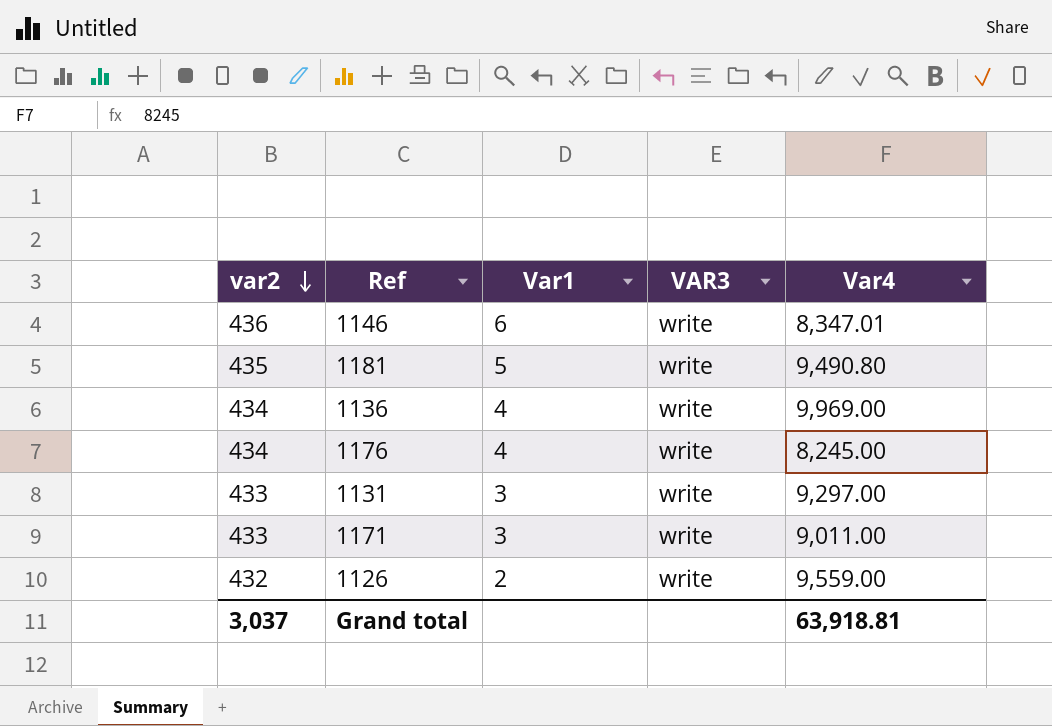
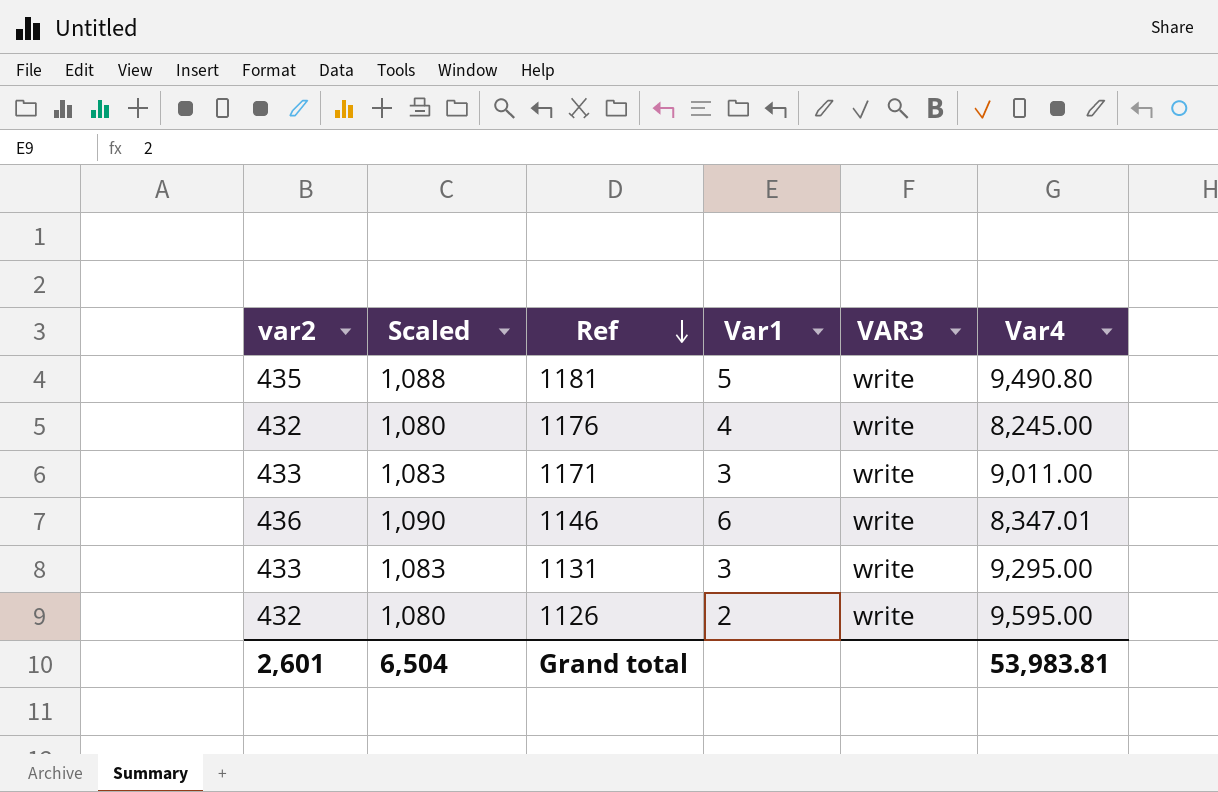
row order: var2 descending -> Ref descending
column Scaled | formula: none -> [var2] * 2.5
row 1136: 434 | 4 | write | 9,969.00 -> none
1176 | var2: 434 -> 432
1131 | Var4: 9,297.00 -> 9,295.00
1126 | Var4: 9,559.00 -> 9,595.00
Grand total | var2: 3,037 -> 2,601
Grand total | Var4: 63,918.81 -> 53,983.81

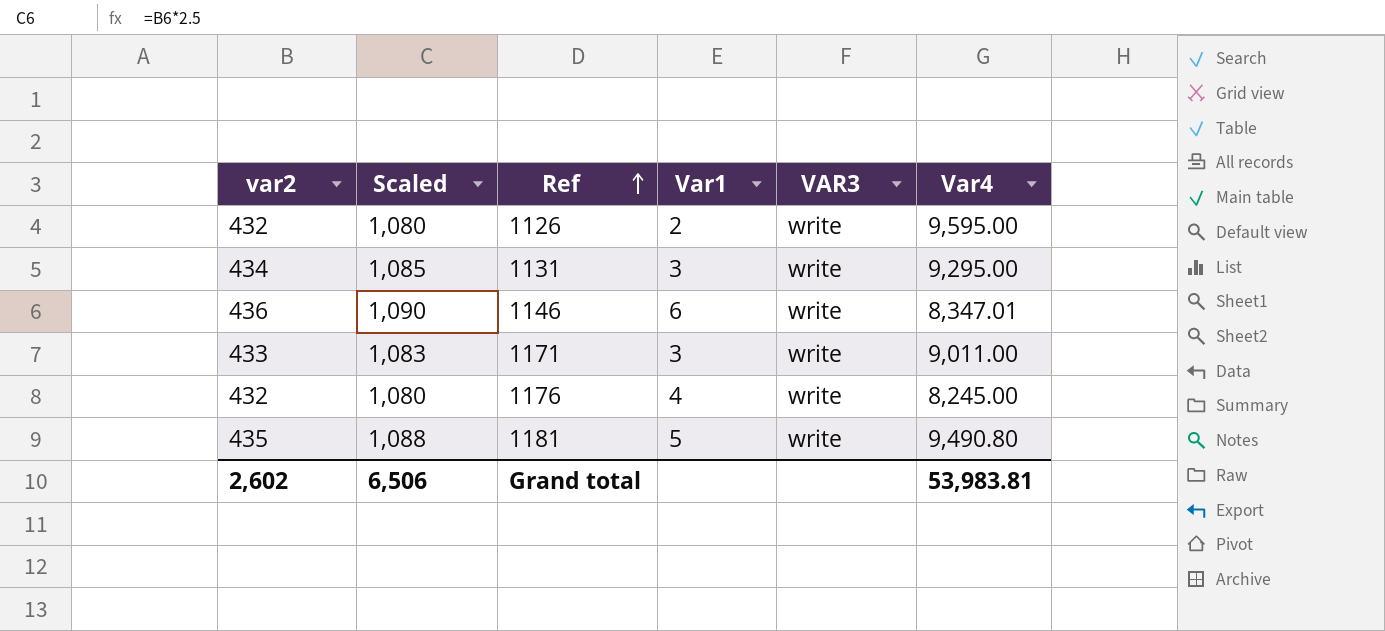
row order: Ref descending -> Ref ascending
1131 | var2: 433 -> 434
1131 | Scaled: 1,083 -> 1,085
Grand total | var2: 2,601 -> 2,602
Grand total | Scaled: 6,504 -> 6,506

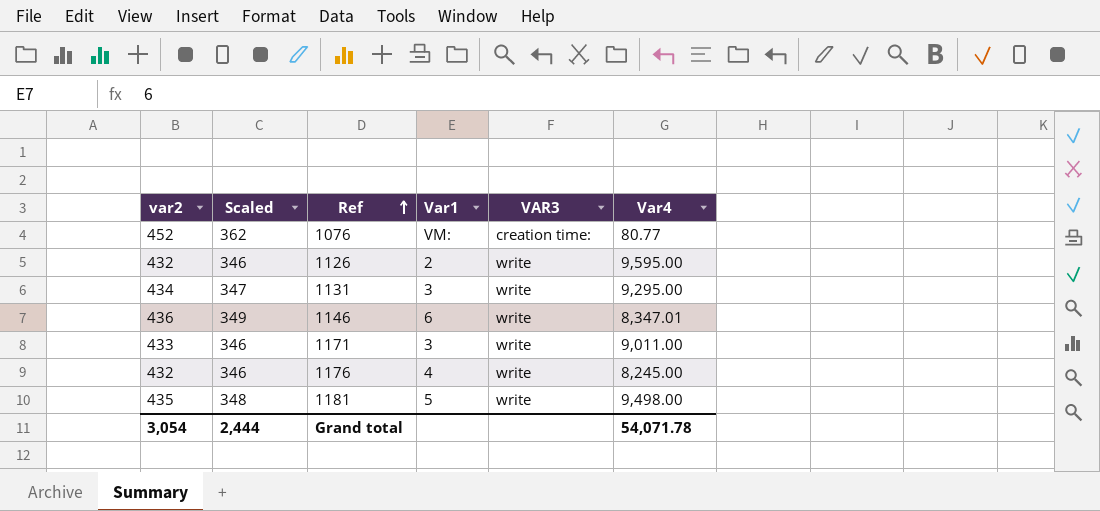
column Scaled | formula: [var2] * 2.5 -> [var2] * 0.8
row 1076: none -> 452 | 362 | VM: | creation time: | 80.77
1181 | Var4: 9,490.80 -> 9,498.00
Grand total | var2: 2,602 -> 3,054
Grand total | Scaled: 6,506 -> 2,444
Grand total | Var4: 53,983.81 -> 54,071.78

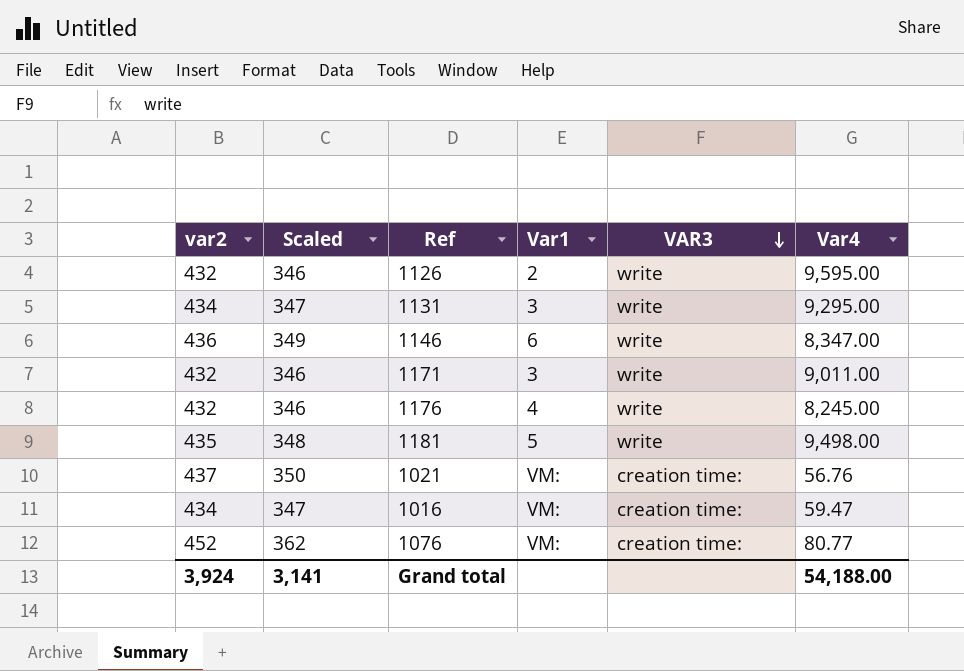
row order: Ref ascending -> VAR3 descending
1146 | Var4: 8,347.01 -> 8,347.00
1171 | var2: 433 -> 432
row 1021: none -> 437 | 350 | VM: | creation time: | 56.76
row 1016: none -> 434 | 347 | VM: | creation time: | 59.47
Grand total | var2: 3,054 -> 3,924
Grand total | Scaled: 2,444 -> 3,141
Grand total | Var4: 54,071.78 -> 54,188.00

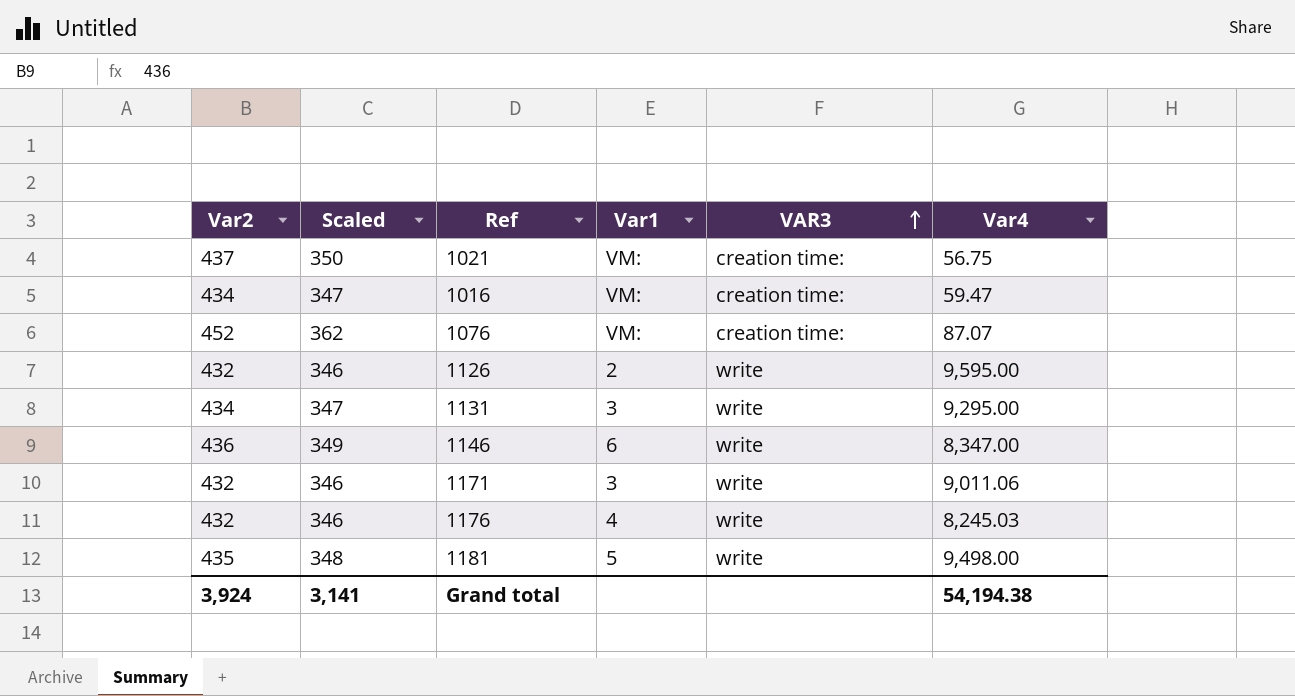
row order: VAR3 descending -> VAR3 ascending
column name: var2 -> Var2
1021 | Var4: 56.76 -> 56.75
1076 | Var4: 80.77 -> 87.07
1171 | Var4: 9,011.00 -> 9,011.06
1176 | Var4: 8,245.00 -> 8,245.03
Grand total | Var4: 54,188.00 -> 54,194.38

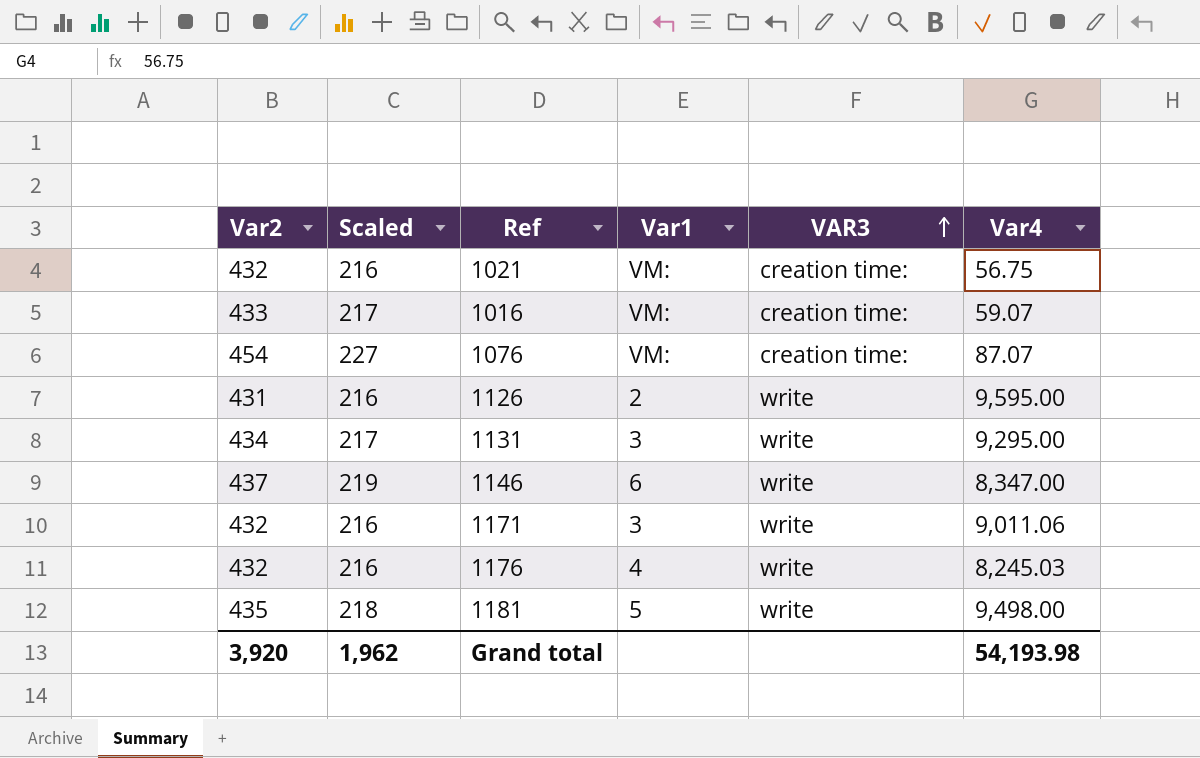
column Scaled | formula: [Var2] * 0.8 -> [Var2] * 0.5
1021 | Var2: 437 -> 432
1016 | Var2: 434 -> 433
1016 | Var4: 59.47 -> 59.07
1076 | Var2: 452 -> 454
1126 | Var2: 432 -> 431
1146 | Var2: 436 -> 437
Grand total | Var2: 3,924 -> 3,920
Grand total | Scaled: 3,141 -> 1,962
Grand total | Var4: 54,194.38 -> 54,193.98

